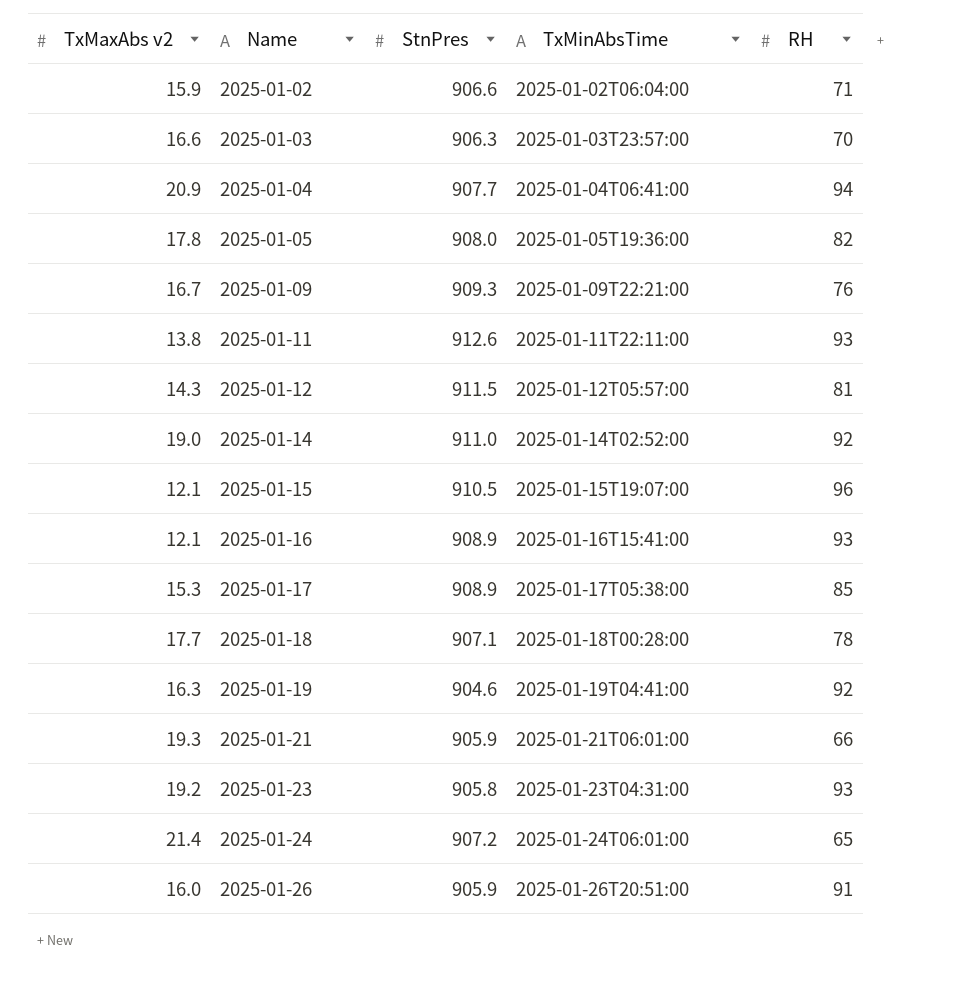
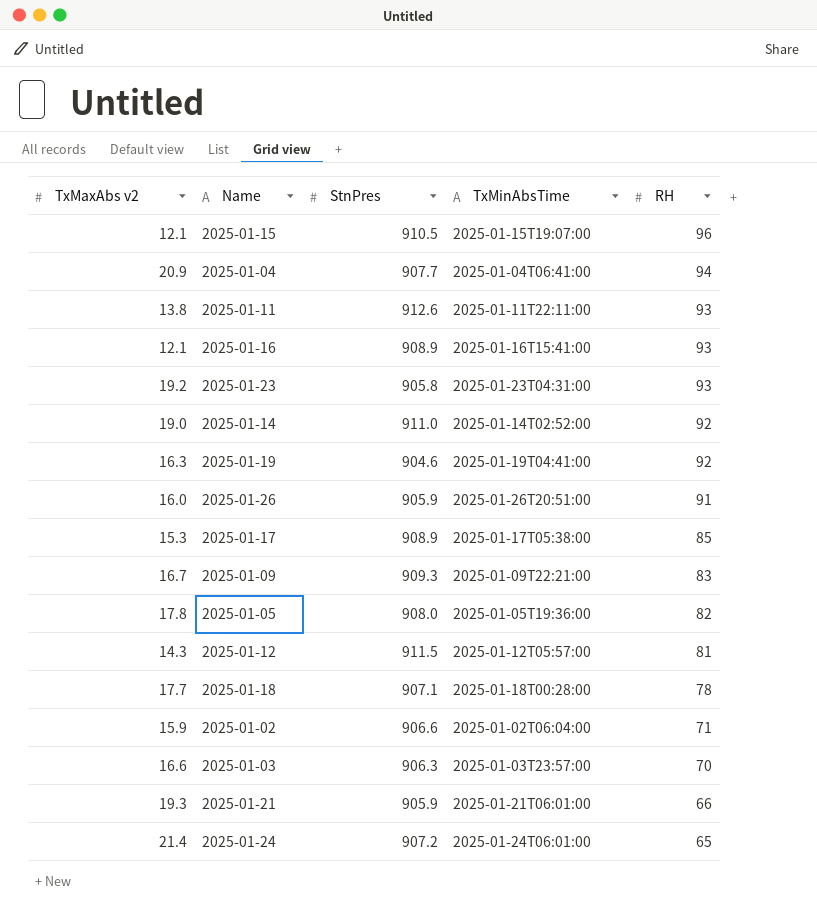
row order: Name ascending -> RH descending
2025-01-09 | RH: 76 -> 83

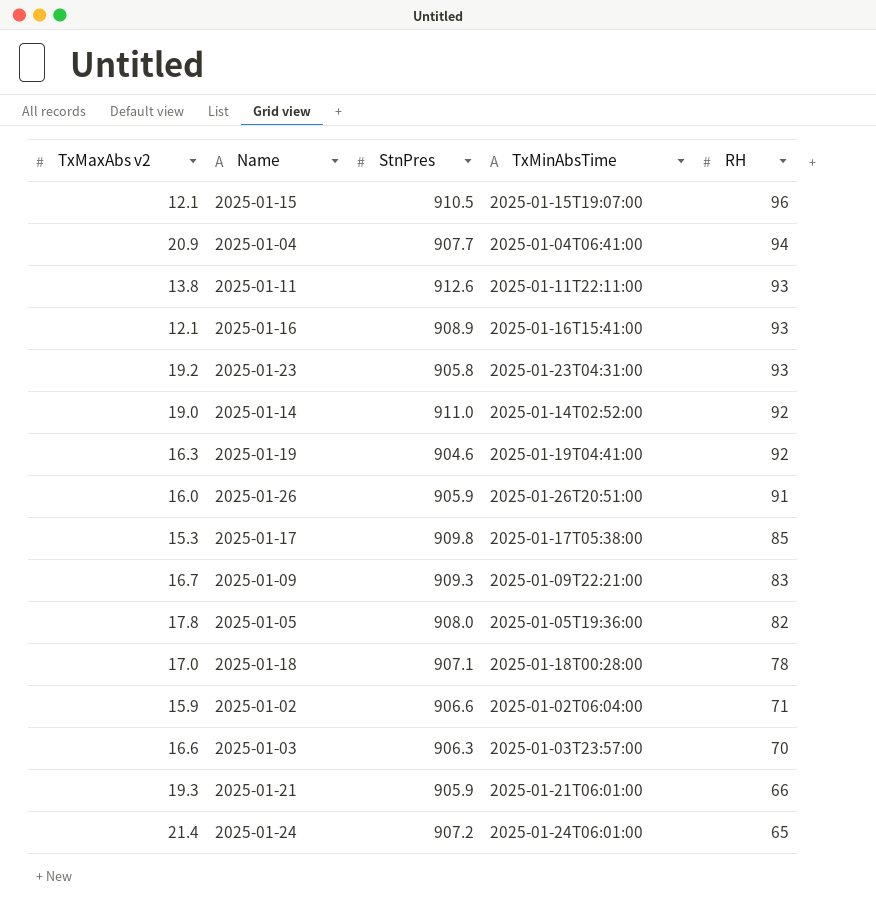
row 2025-01-12: 14.3 | 911.5 | 2025-01-12T05:57:00 | 81 -> none
2025-01-17 | StnPres: 908.9 -> 909.8
2025-01-18 | TxMaxAbs v2: 17.7 -> 17.0

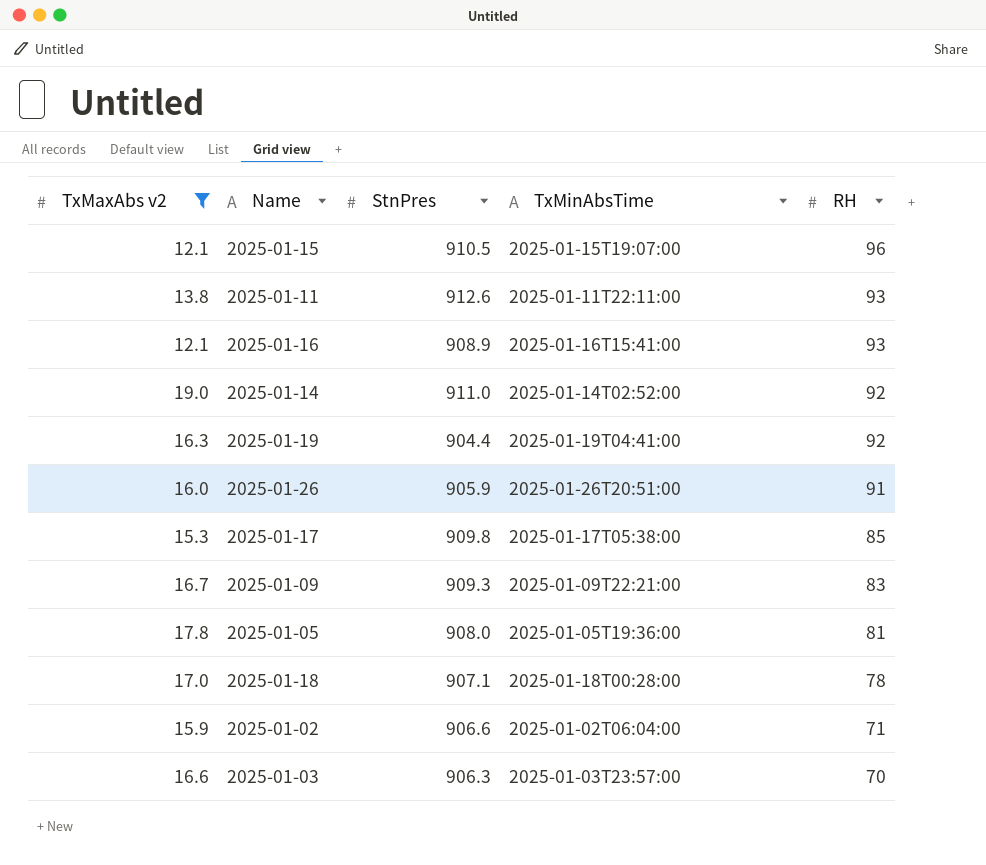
filter: none -> TxMaxAbs v2 <= 19.0
2025-01-19 | StnPres: 904.6 -> 904.4
2025-01-05 | RH: 82 -> 81

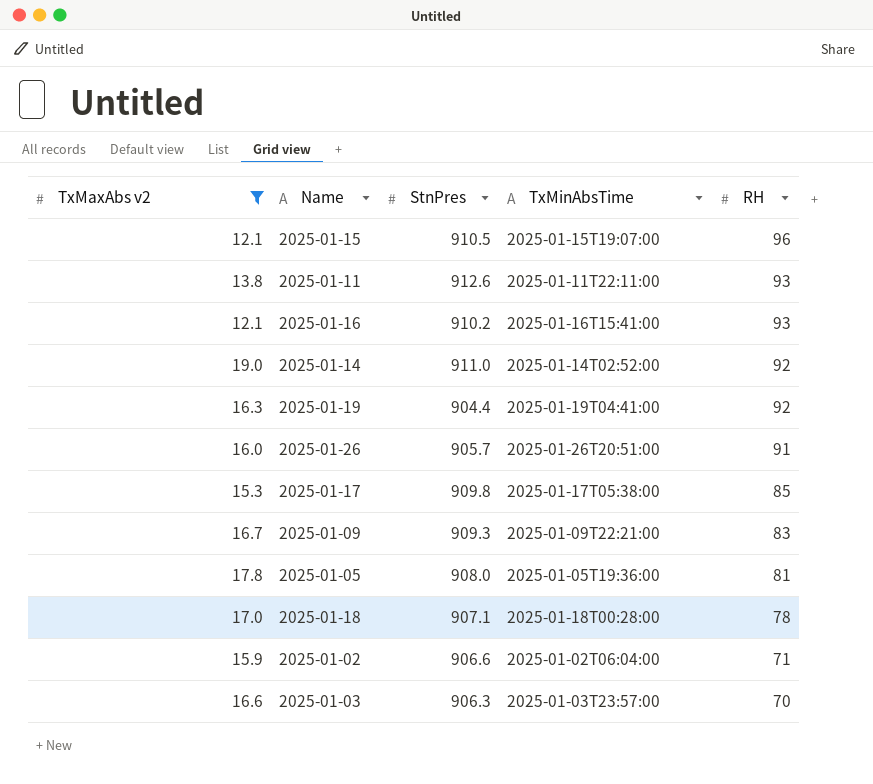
2025-01-16 | StnPres: 908.9 -> 910.2
2025-01-26 | StnPres: 905.9 -> 905.7

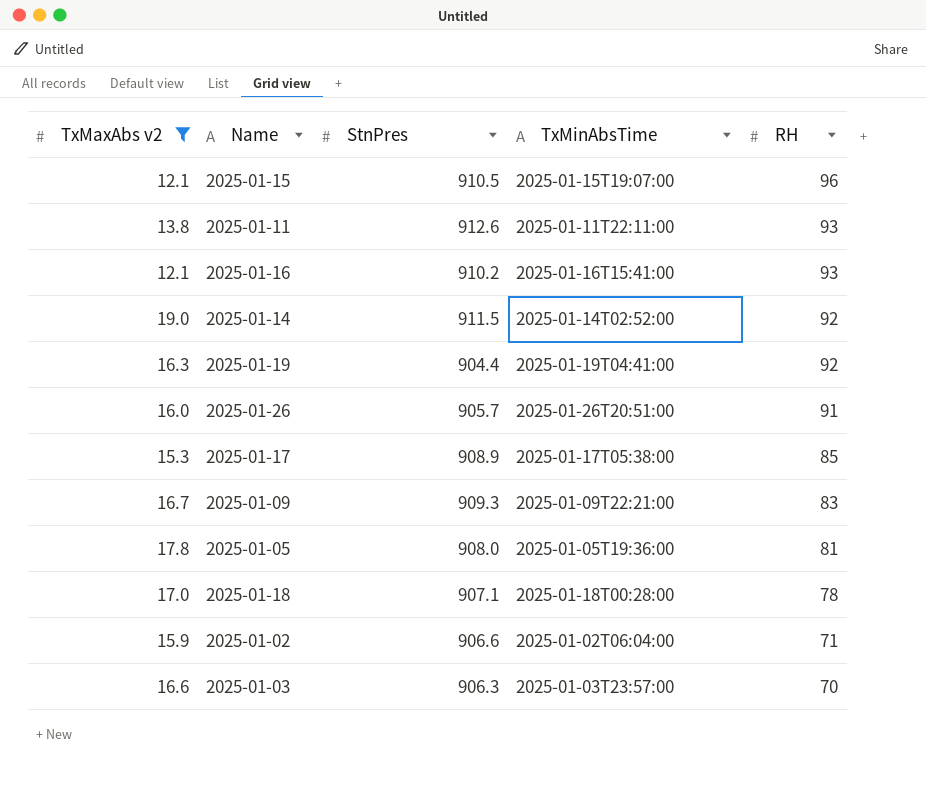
2025-01-14 | StnPres: 911.0 -> 911.5
2025-01-17 | StnPres: 909.8 -> 908.9

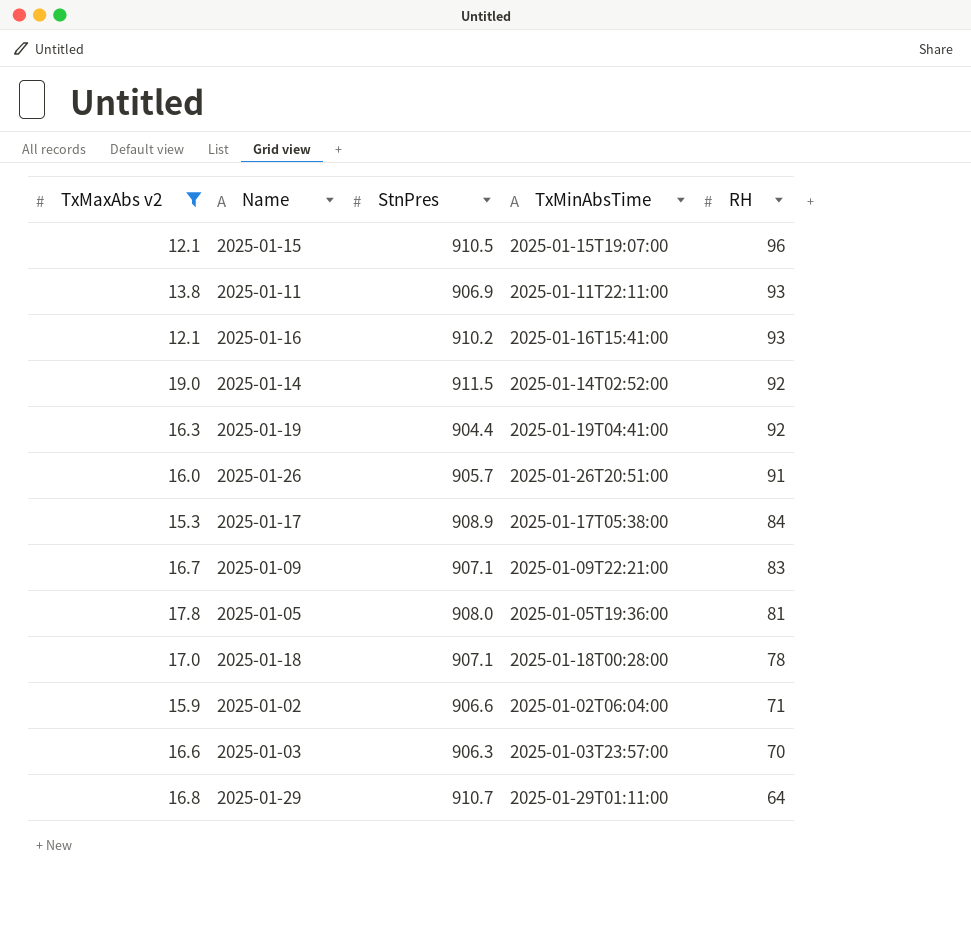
2025-01-11 | StnPres: 912.6 -> 906.9
2025-01-17 | RH: 85 -> 84
2025-01-09 | StnPres: 909.3 -> 907.1
row 2025-01-29: none -> 16.8 | 910.7 | 2025-01-29T01:11:00 | 64

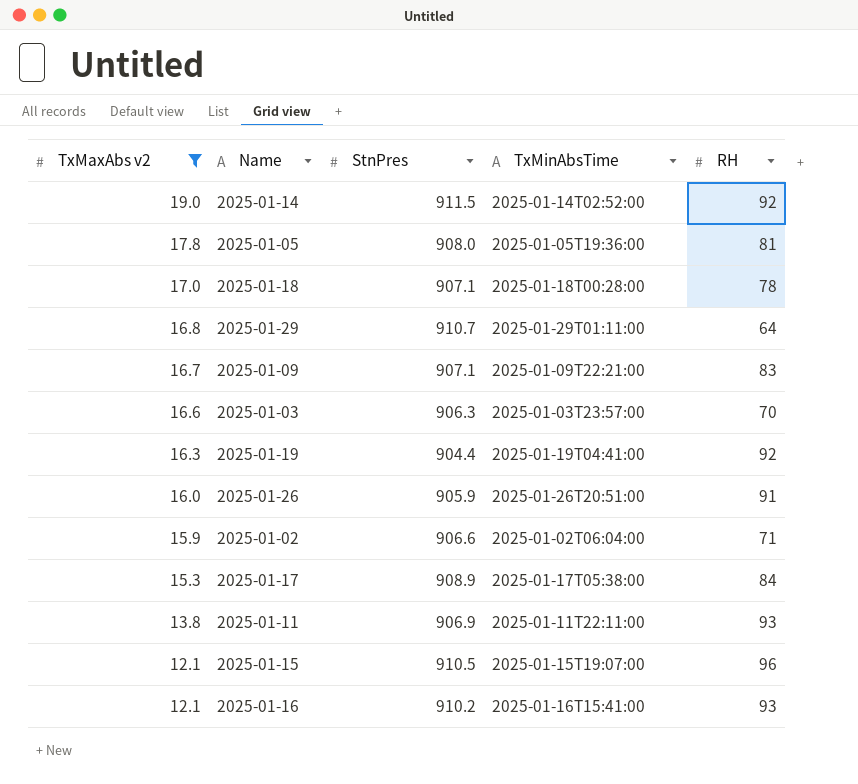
row order: RH descending -> TxMaxAbs v2 descending
2025-01-26 | StnPres: 905.7 -> 905.9

